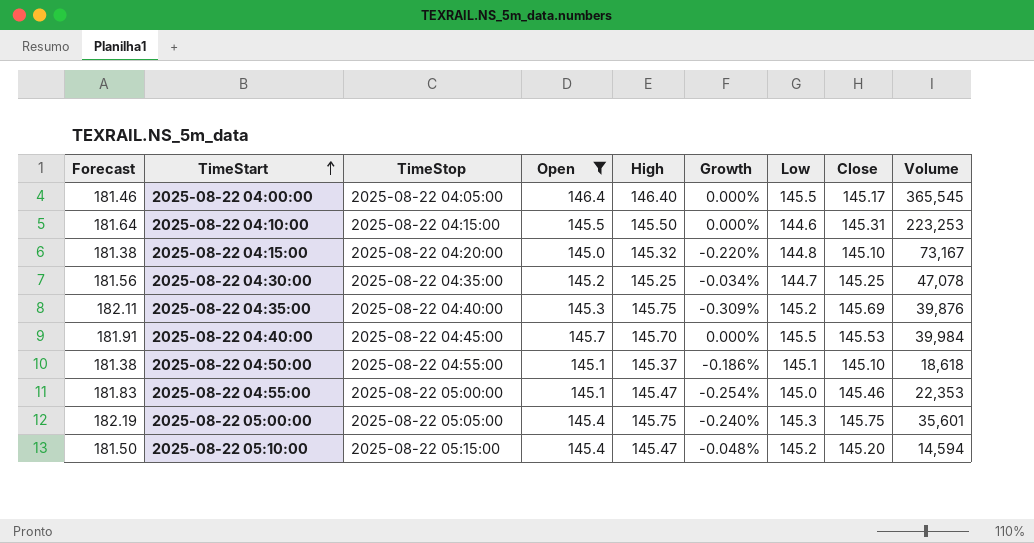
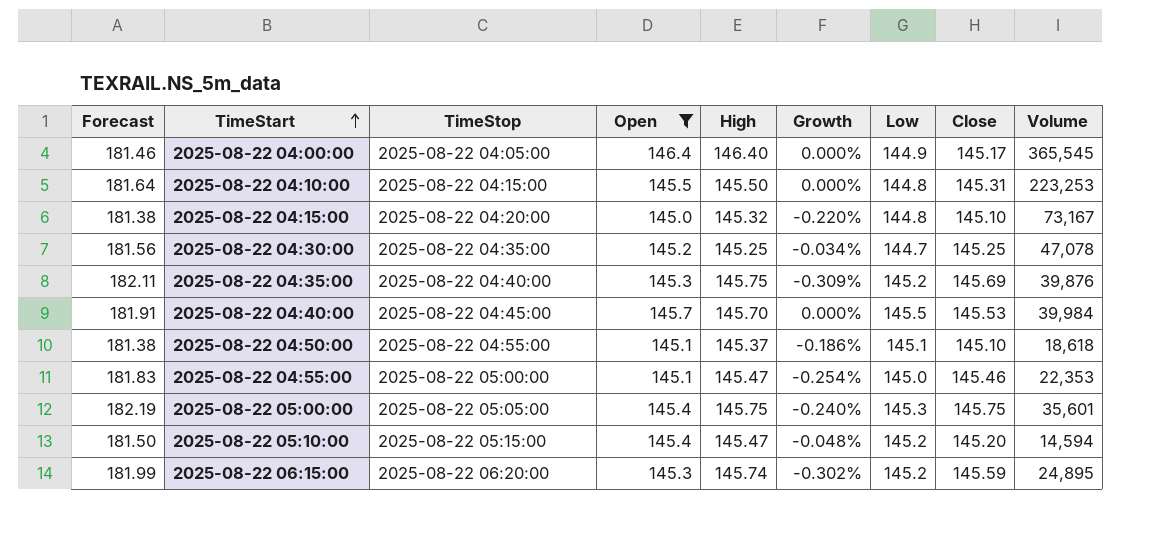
2025-08-22 04:00:00 | Low: 145.5 -> 144.9
2025-08-22 04:10:00 | Low: 144.6 -> 144.8
row 2025-08-22 06:15:00: none -> 181.99 | 2025-08-22 06:20:00 | 145.3 | 145.74 | -0.302% | 145.2 | 145.59 | 24,895

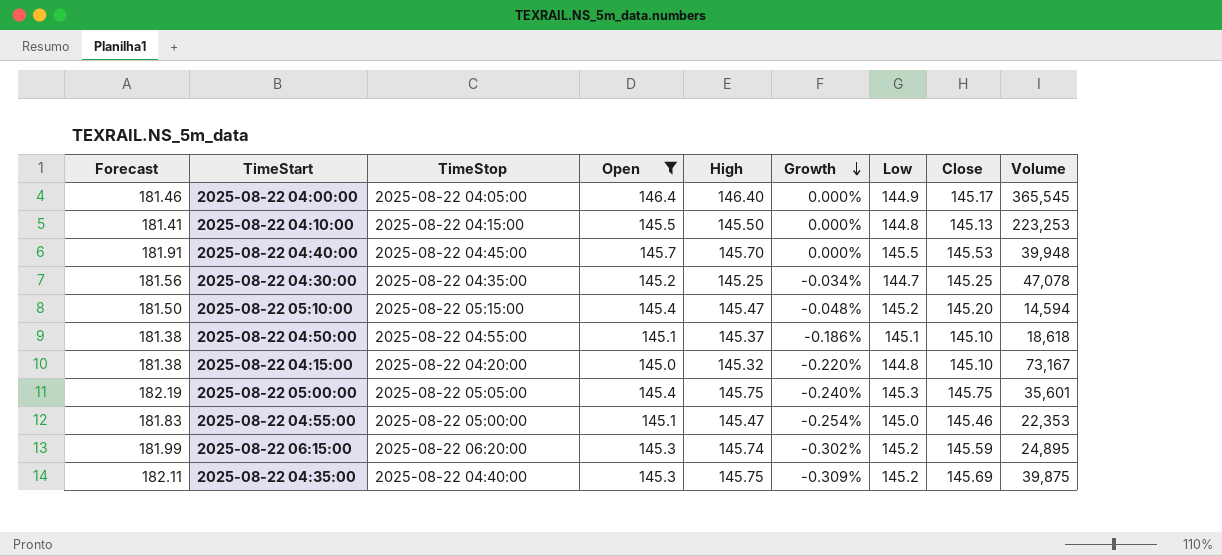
row order: TimeStart ascending -> Growth descending
2025-08-22 04:10:00 | Forecast: 181.64 -> 181.41
2025-08-22 04:10:00 | Close: 145.31 -> 145.13
2025-08-22 04:40:00 | Volume: 39,984 -> 39,948
2025-08-22 04:35:00 | Volume: 39,876 -> 39,875

